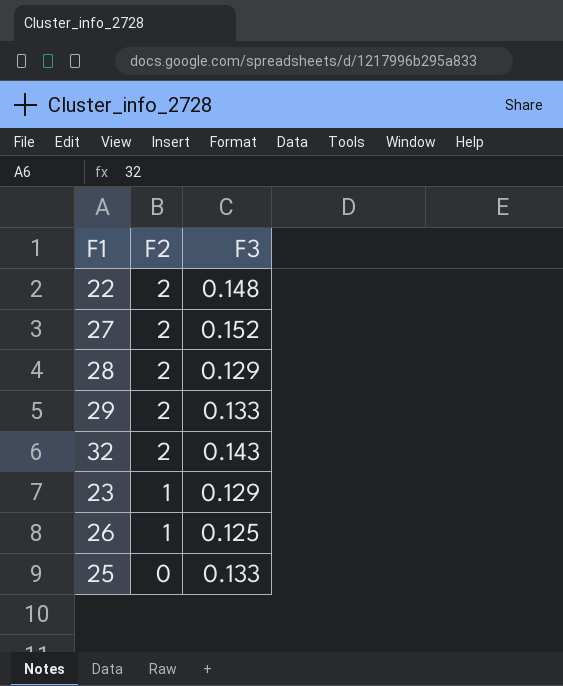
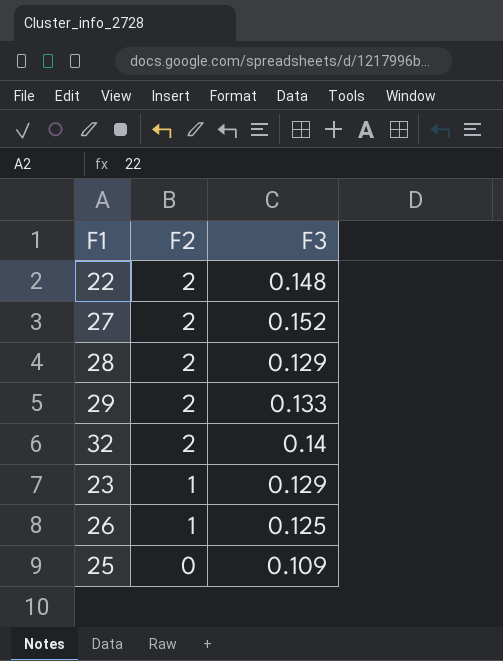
32 | F3: 0.143 -> 0.14
25 | F3: 0.133 -> 0.109

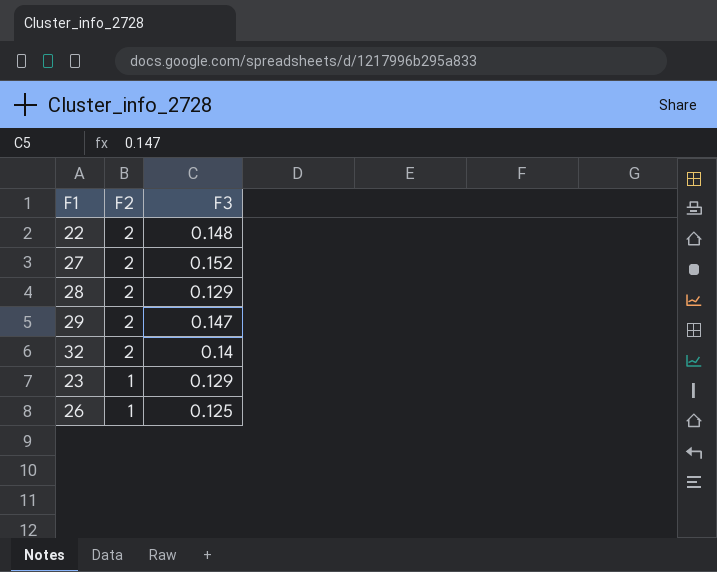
row 25: 0 | 0.109 -> none
29 | F3: 0.133 -> 0.147

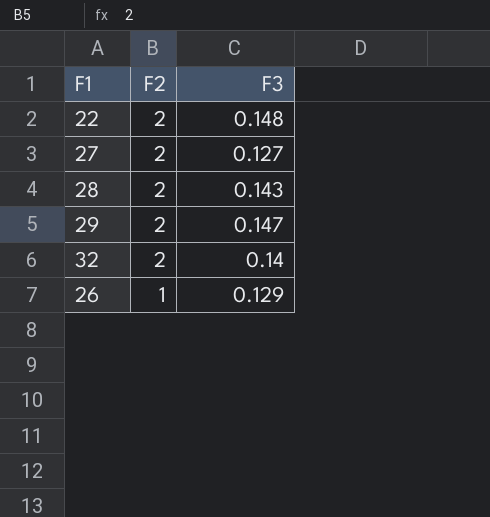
row 23: 1 | 0.129 -> none
27 | F3: 0.152 -> 0.127
28 | F3: 0.129 -> 0.143
26 | F3: 0.125 -> 0.129

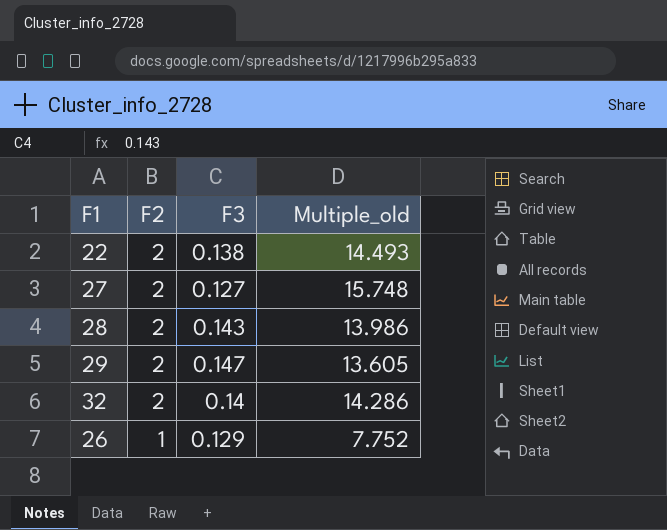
column Multiple_old | formula: none -> [F2] / [F3]
22 | F3: 0.148 -> 0.138

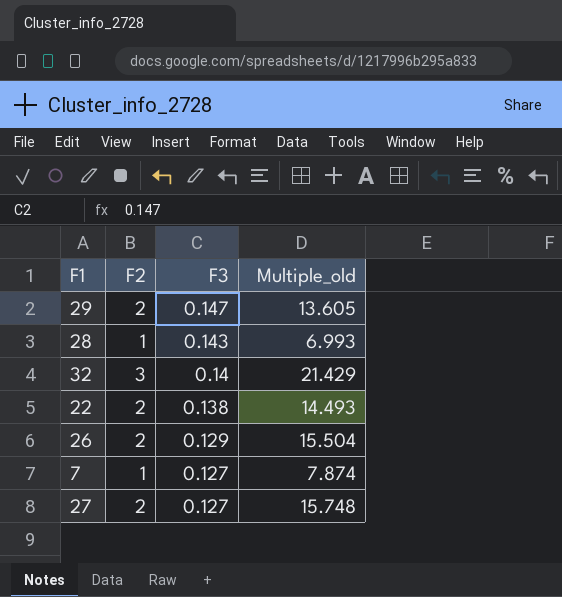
row order: F2 descending -> F3 descending
28 | F2: 2 -> 1
28 | Multiple_old: 13.986 -> 6.993
32 | F2: 2 -> 3
32 | Multiple_old: 14.286 -> 21.429
26 | F2: 1 -> 2
26 | Multiple_old: 7.752 -> 15.504
row 7: none -> 1 | 0.127 | 7.874

